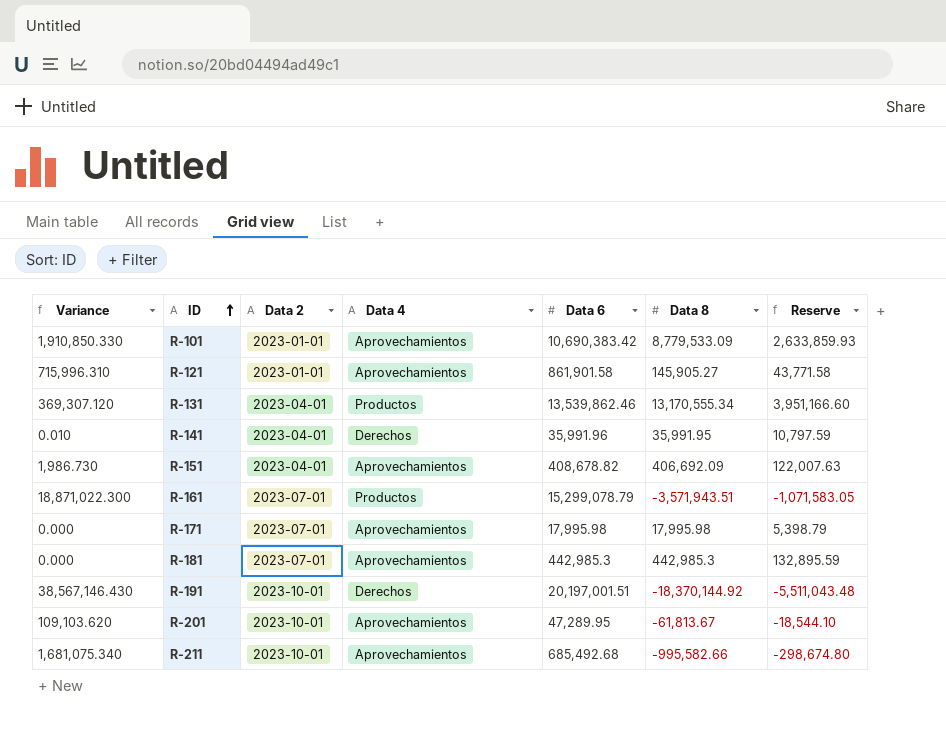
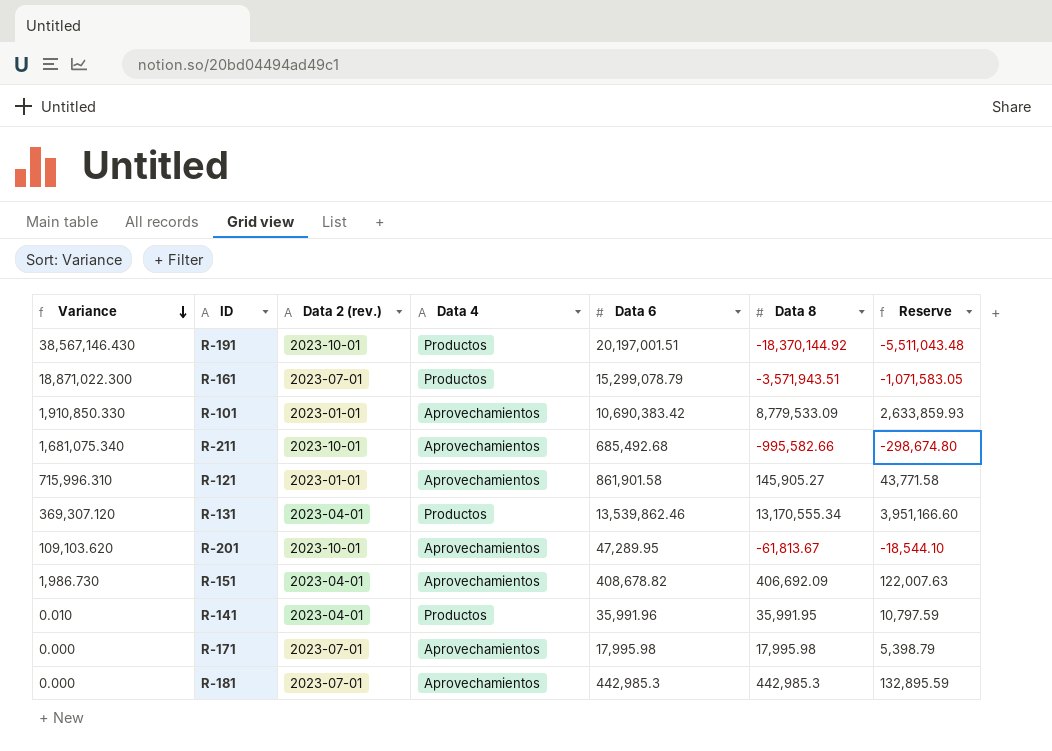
row order: ID ascending -> Variance descending
column name: Data 2 -> Data 2 (rev.)
R-191 | Data 4: Derechos -> Productos
R-141 | Data 4: Derechos -> Productos

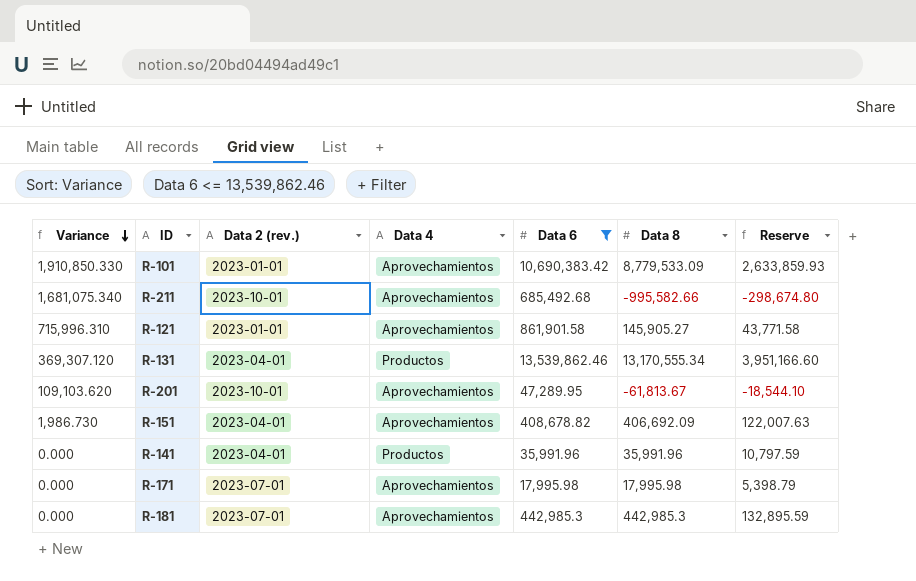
filter: none -> Data 6 <= 13,539,862.46
R-141 | Variance: 0.010 -> 0.000
R-141 | Data 8: 35,991.95 -> 35,991.96

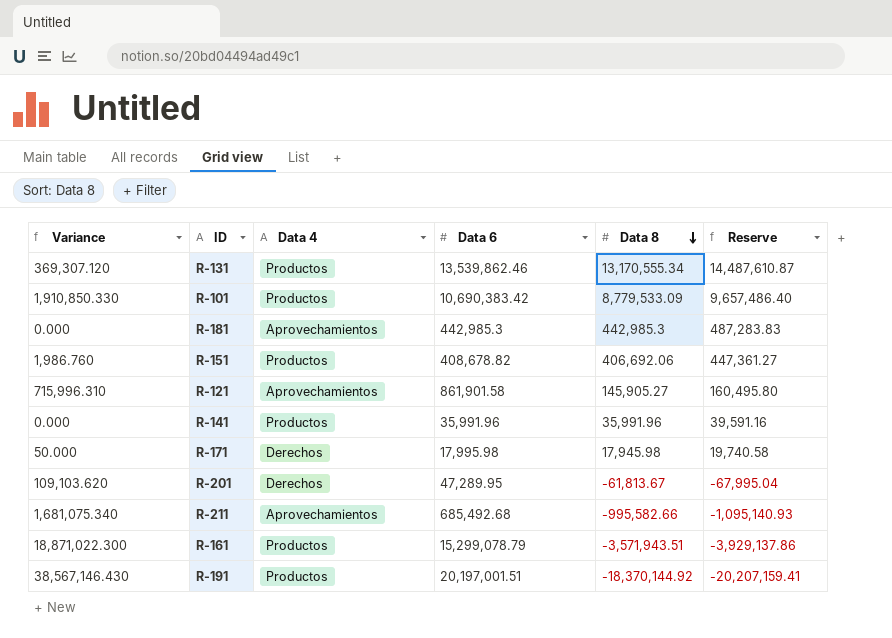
filter: Data 6 <= 13,539,862.46 -> none
row order: Variance descending -> Data 8 descending
column Data 2 (rev.) | position: 3 -> none
column Reserve | formula: [Data 8] * 0.3 -> [Data 8] * 1.1
R-101 | Data 4: Aprovechamientos -> Productos
R-151 | Variance: 1,986.730 -> 1,986.760
R-151 | Data 4: Aprovechamientos -> Productos
R-151 | Data 8: 406,692.09 -> 406,692.06
R-171 | Variance: 0.000 -> 50.000
R-171 | Data 4: Aprovechamientos -> Derechos
R-171 | Data 8: 17,995.98 -> 17,945.98
R-201 | Data 4: Aprovechamientos -> Derechos

